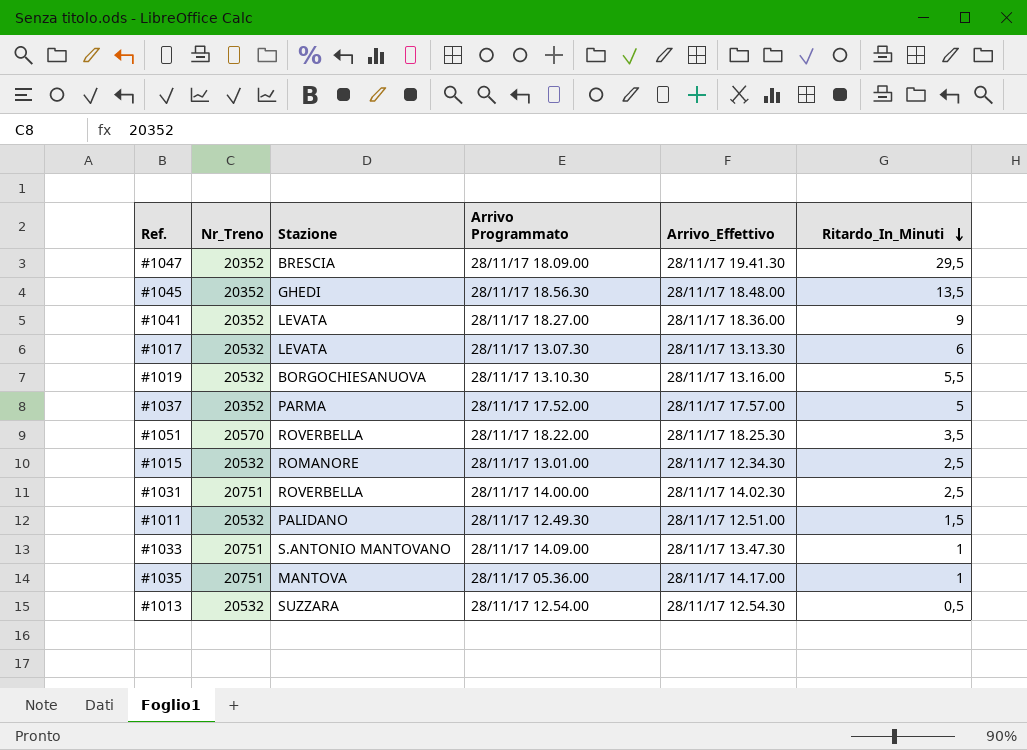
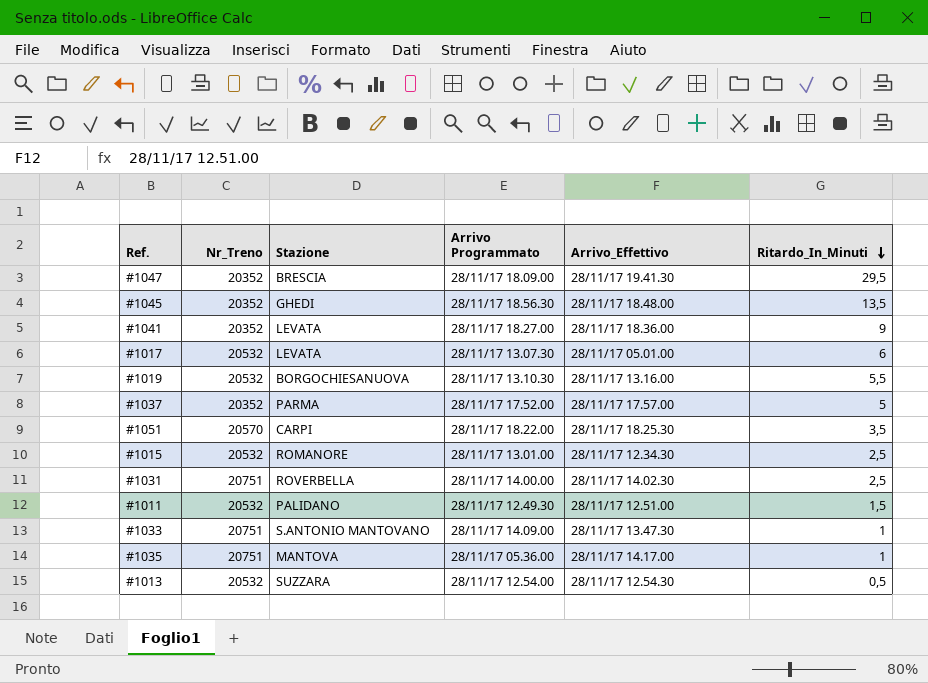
#1017 | Arrivo_Effettivo: 28/11/17 13.13.30 -> 28/11/17 05.01.00
#1051 | Stazione: ROVERBELLA -> CARPI

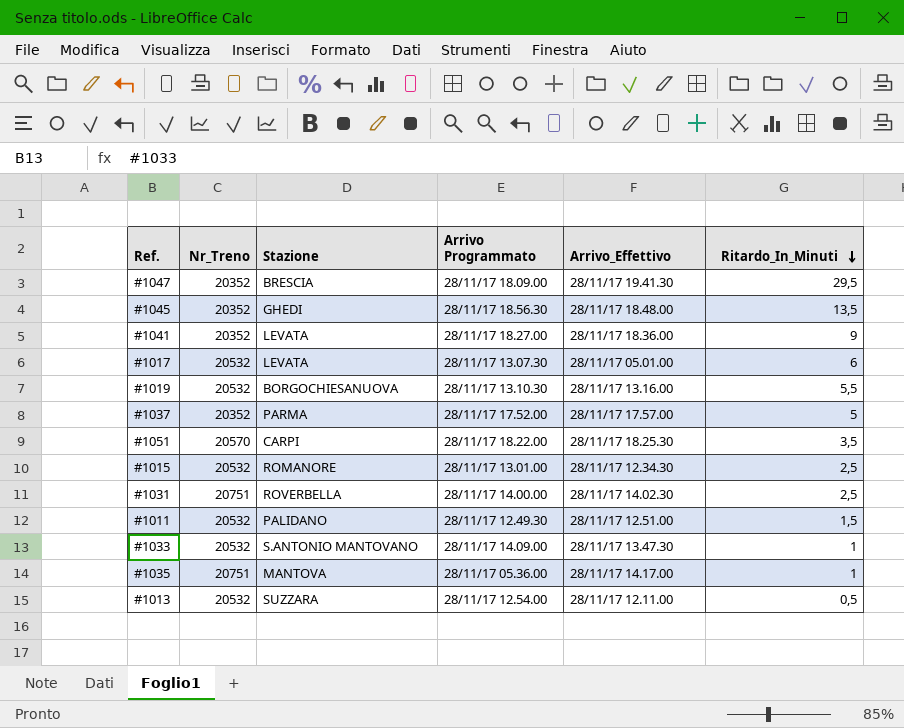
#1033 | Nr_Treno: 20751 -> 20532
#1013 | Arrivo_Effettivo: 28/11/17 12.54.30 -> 28/11/17 12.11.00

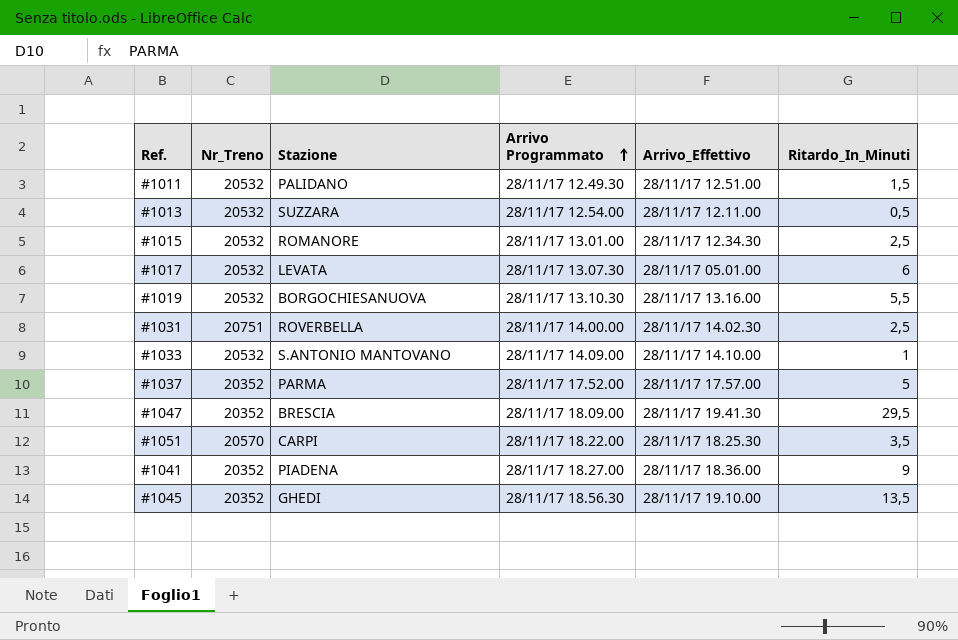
row order: Ritardo_In_Minuti descending -> Arrivo Programmato ascending
row #1035: 20751 | MANTOVA | 28/11/17 05.36.00 | 28/11/17 14.17.00 | 1 -> none
#1033 | Arrivo_Effettivo: 28/11/17 13.47.30 -> 28/11/17 14.10.00
#1041 | Stazione: LEVATA -> PIADENA
#1045 | Arrivo_Effettivo: 28/11/17 18.48.00 -> 28/11/17 19.10.00

